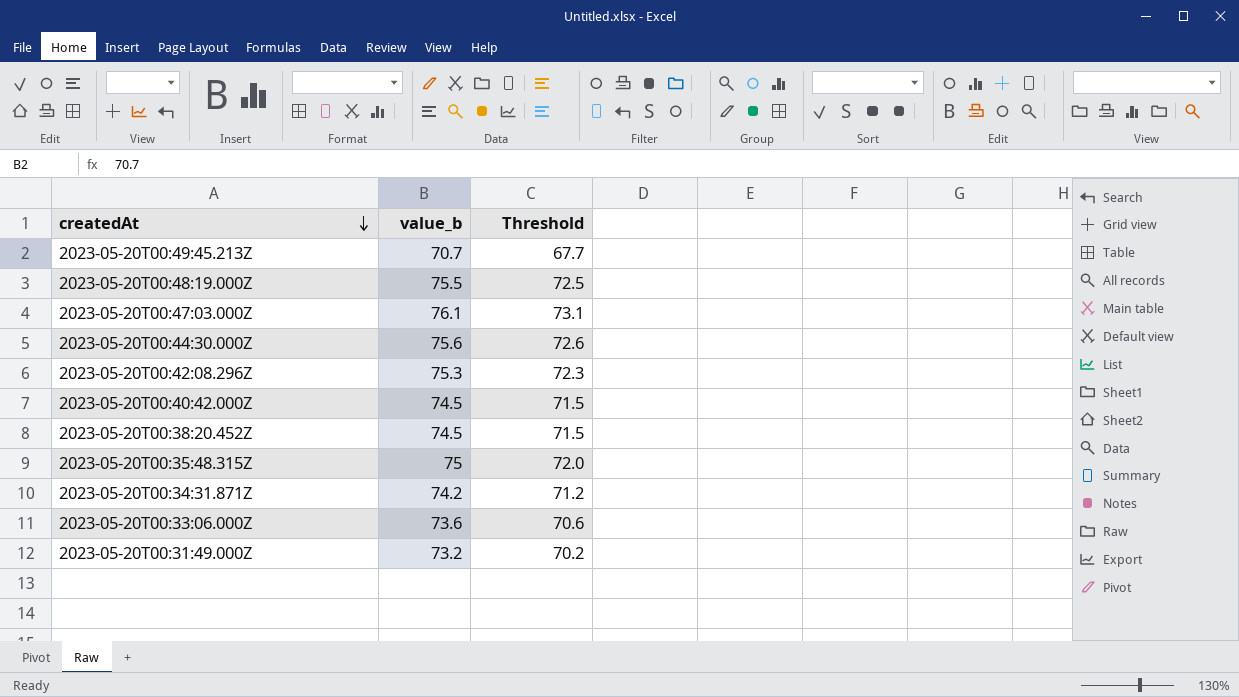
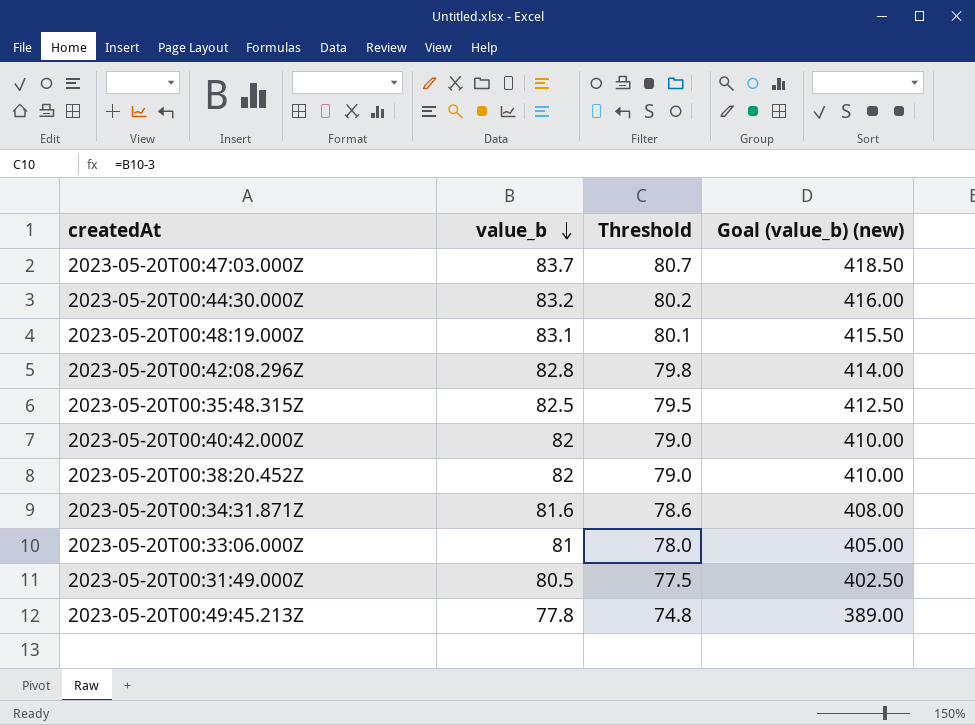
row order: createdAt descending -> value_b descending
column Goal (value_b) (new) | formula: none -> [value_b] * 5
2023-05-20T00:47:03.000Z | value_b: 76.1 -> 83.7
2023-05-20T00:47:03.000Z | Threshold: 73.1 -> 80.7
2023-05-20T00:44:30.000Z | value_b: 75.6 -> 83.2
2023-05-20T00:44:30.000Z | Threshold: 72.6 -> 80.2
2023-05-20T00:48:19.000Z | value_b: 75.5 -> 83.1
2023-05-20T00:48:19.000Z | Threshold: 72.5 -> 80.1
2023-05-20T00:42:08.296Z | value_b: 75.3 -> 82.8
2023-05-20T00:42:08.296Z | Threshold: 72.3 -> 79.8
2023-05-20T00:35:48.315Z | value_b: 75 -> 82.5
2023-05-20T00:35:48.315Z | Threshold: 72.0 -> 79.5
2023-05-20T00:40:42.000Z | value_b: 74.5 -> 82
2023-05-20T00:40:42.000Z | Threshold: 71.5 -> 79.0
2023-05-20T00:38:20.452Z | value_b: 74.5 -> 82
2023-05-20T00:38:20.452Z | Threshold: 71.5 -> 79.0
2023-05-20T00:34:31.871Z | value_b: 74.2 -> 81.6
2023-05-20T00:34:31.871Z | Threshold: 71.2 -> 78.6
2023-05-20T00:33:06.000Z | value_b: 73.6 -> 81
2023-05-20T00:33:06.000Z | Threshold: 70.6 -> 78.0
2023-05-20T00:31:49.000Z | value_b: 73.2 -> 80.5
2023-05-20T00:31:49.000Z | Threshold: 70.2 -> 77.5
2023-05-20T00:49:45.213Z | value_b: 70.7 -> 77.8
2023-05-20T00:49:45.213Z | Threshold: 67.7 -> 74.8

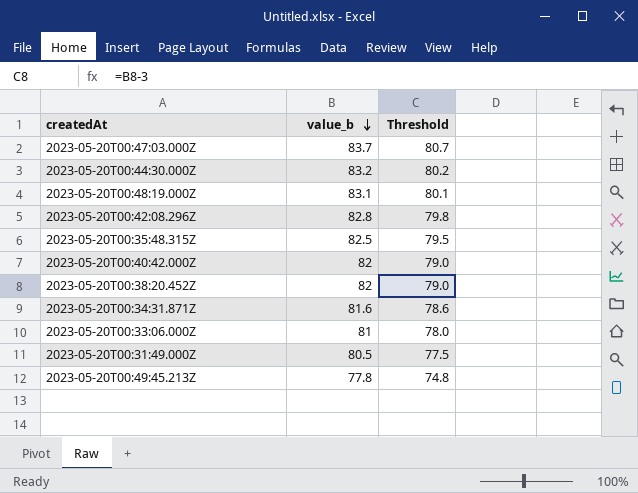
column Goal (value_b) (new) | formula: [value_b] * 5 -> none

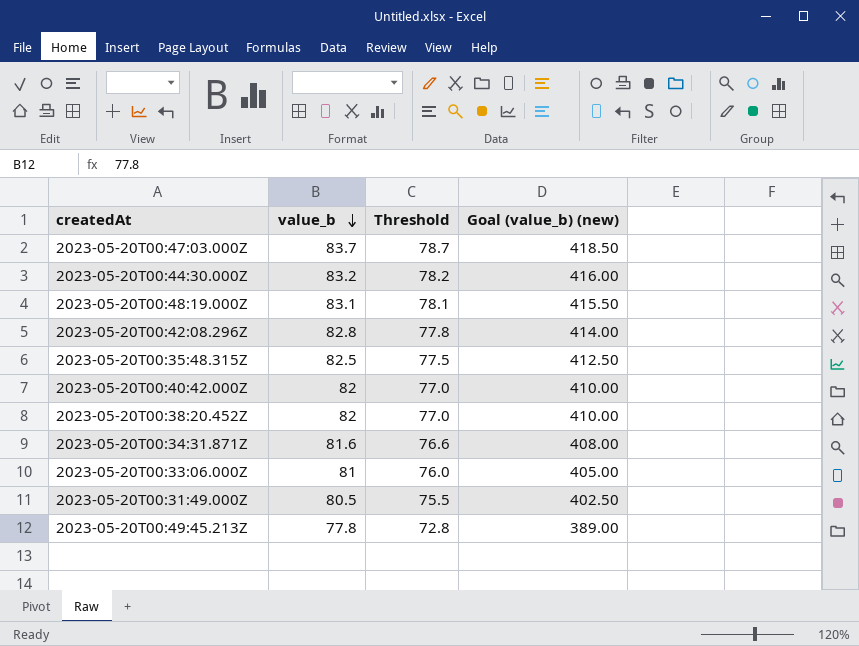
column Threshold | formula: [value_b] - 3 -> [value_b] - 5
column Goal (value_b) (new) | formula: none -> [value_b] * 5

